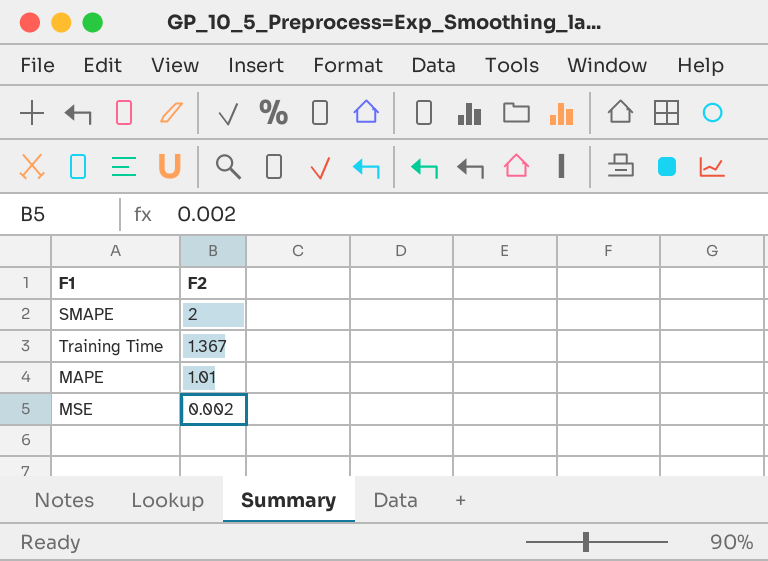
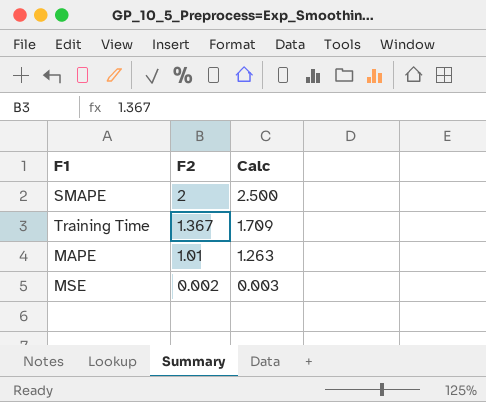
column Calc | formula: none -> [F2] * 1.25

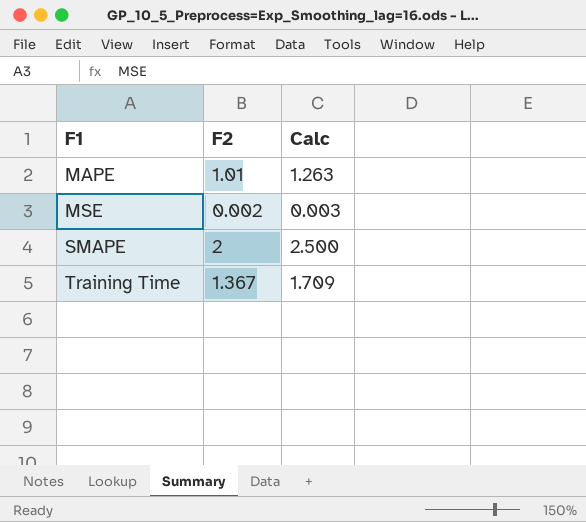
row order: F2 descending -> F1 ascending

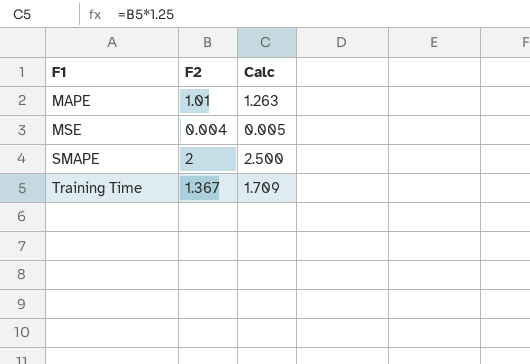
MSE | F2: 0.002 -> 0.004
MSE | Calc: 0.003 -> 0.005

